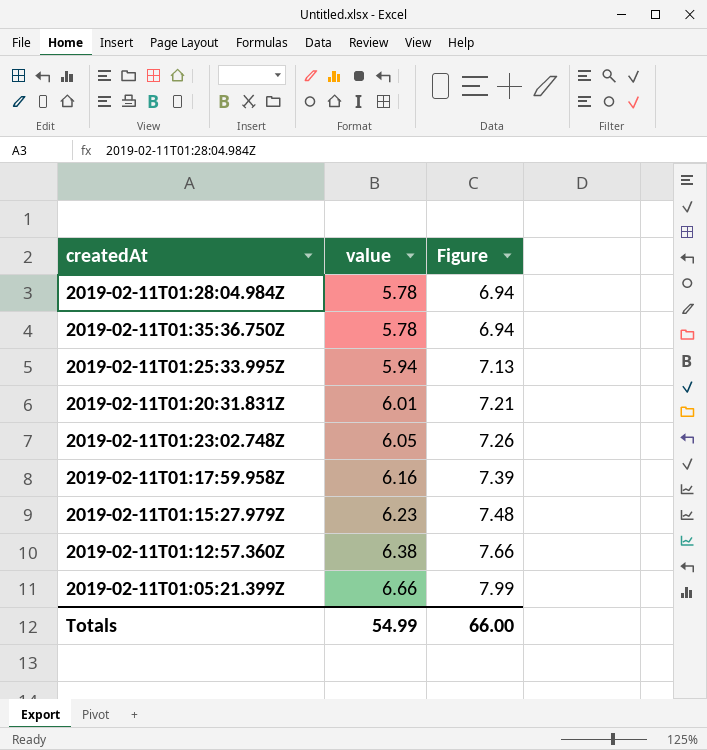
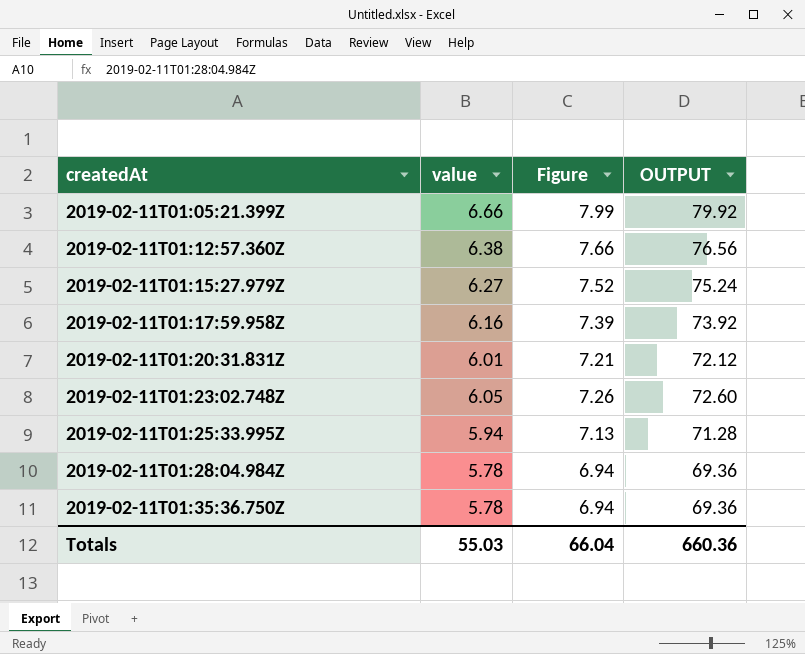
row order: value ascending -> createdAt ascending
column OUTPUT | formula: none -> [value] * 12
2019-02-11T01:15:27.979Z | value: 6.23 -> 6.27
2019-02-11T01:15:27.979Z | Figure: 7.48 -> 7.52
Totals | value: 54.99 -> 55.03
Totals | Figure: 66.00 -> 66.04

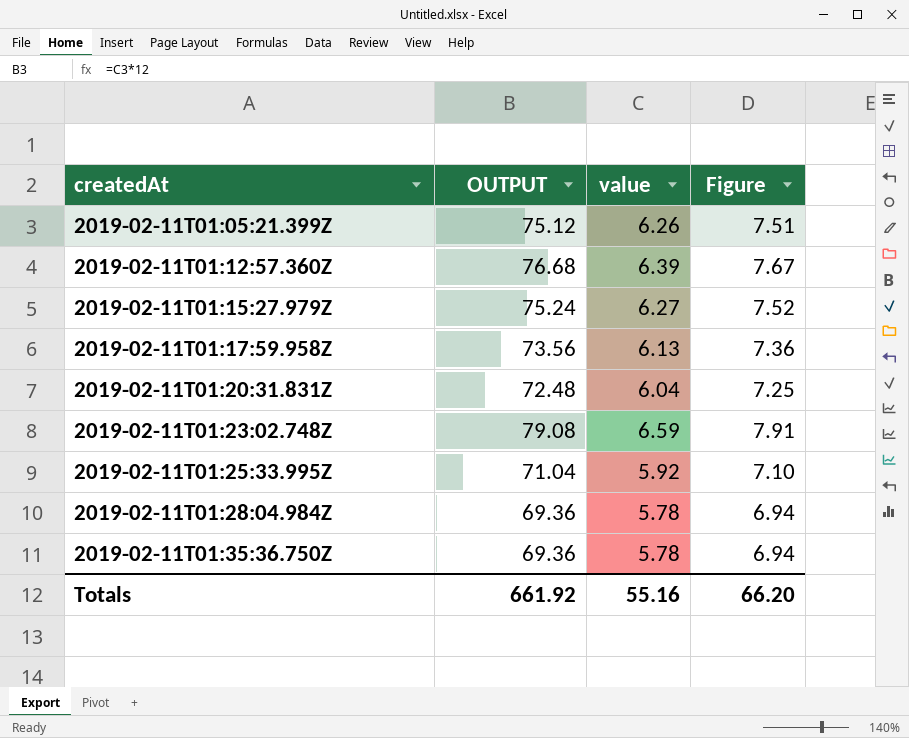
column OUTPUT | position: 4 -> 2
2019-02-11T01:05:21.399Z | OUTPUT: 79.92 -> 75.12
2019-02-11T01:05:21.399Z | value: 6.66 -> 6.26
2019-02-11T01:05:21.399Z | Figure: 7.99 -> 7.51
2019-02-11T01:12:57.360Z | OUTPUT: 76.56 -> 76.68
2019-02-11T01:12:57.360Z | value: 6.38 -> 6.39
2019-02-11T01:12:57.360Z | Figure: 7.66 -> 7.67
2019-02-11T01:17:59.958Z | OUTPUT: 73.92 -> 73.56
2019-02-11T01:17:59.958Z | value: 6.16 -> 6.13
2019-02-11T01:17:59.958Z | Figure: 7.39 -> 7.36
2019-02-11T01:20:31.831Z | OUTPUT: 72.12 -> 72.48
2019-02-11T01:20:31.831Z | value: 6.01 -> 6.04
2019-02-11T01:20:31.831Z | Figure: 7.21 -> 7.25
2019-02-11T01:23:02.748Z | OUTPUT: 72.60 -> 79.08
2019-02-11T01:23:02.748Z | value: 6.05 -> 6.59
2019-02-11T01:23:02.748Z | Figure: 7.26 -> 7.91
2019-02-11T01:25:33.995Z | OUTPUT: 71.28 -> 71.04
2019-02-11T01:25:33.995Z | value: 5.94 -> 5.92
2019-02-11T01:25:33.995Z | Figure: 7.13 -> 7.10
Totals | OUTPUT: 660.36 -> 661.92
Totals | value: 55.03 -> 55.16
Totals | Figure: 66.04 -> 66.20

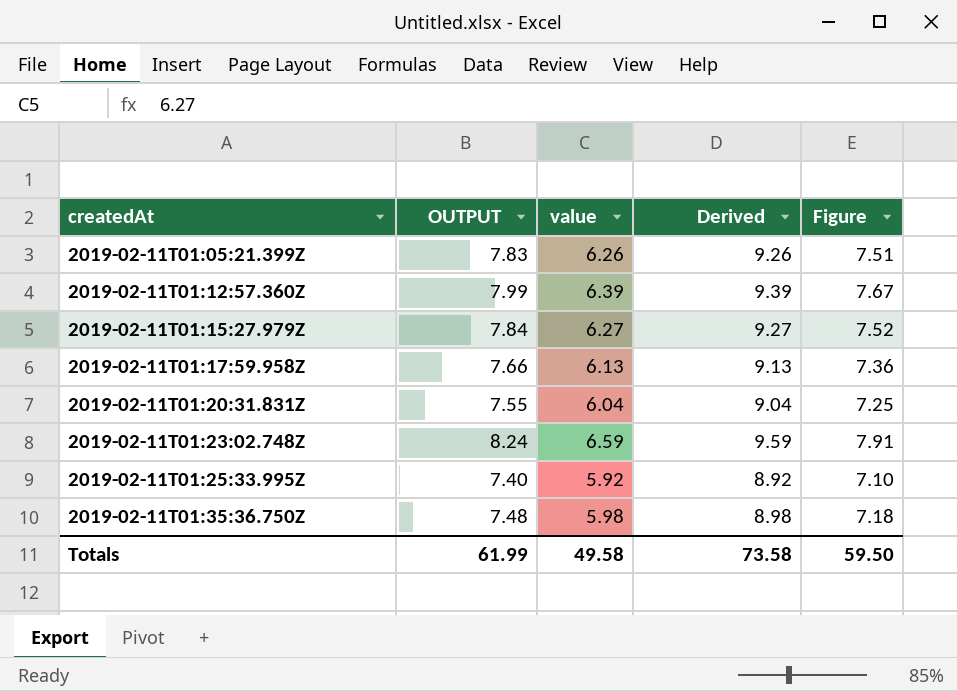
column OUTPUT | formula: [value] * 12 -> [value] * 1.25
column Derived | formula: none -> [value] + 3
row 2019-02-11T01:28:04.984Z: 69.36 | 5.78 | 6.94 -> none
2019-02-11T01:35:36.750Z | value: 5.78 -> 5.98
2019-02-11T01:35:36.750Z | Figure: 6.94 -> 7.18
Totals | OUTPUT: 661.92 -> 61.99
Totals | value: 55.16 -> 49.58
Totals | Figure: 66.20 -> 59.50

